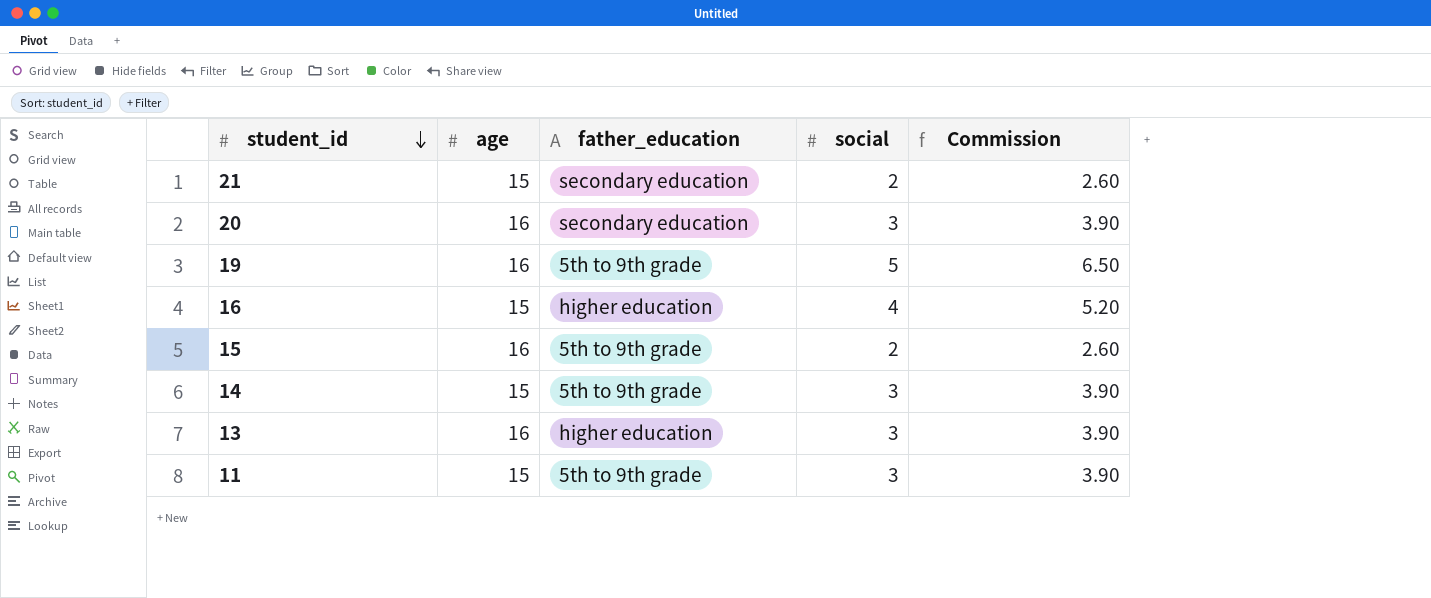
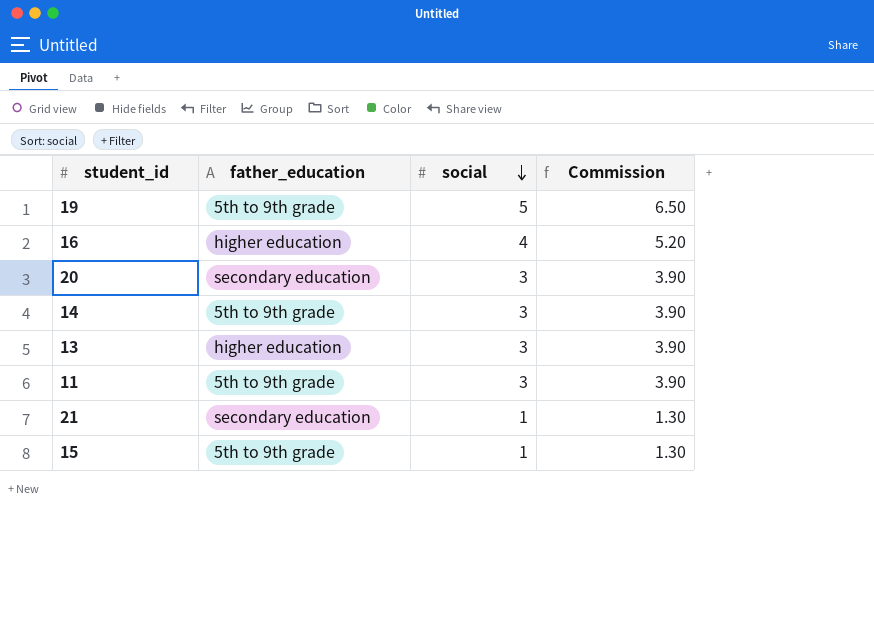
row order: student_id descending -> social descending
column age | position: 2 -> none
21 | social: 2 -> 1
21 | Commission: 2.60 -> 1.30
15 | social: 2 -> 1
15 | Commission: 2.60 -> 1.30

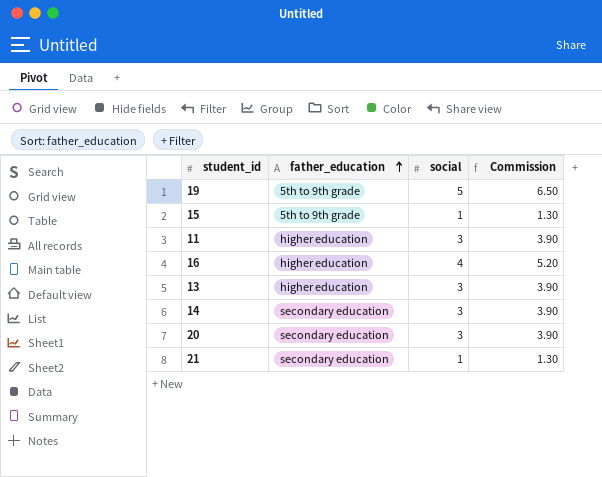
row order: social descending -> father_education ascending
11 | father_education: 5th to 9th grade -> higher education
14 | father_education: 5th to 9th grade -> secondary education

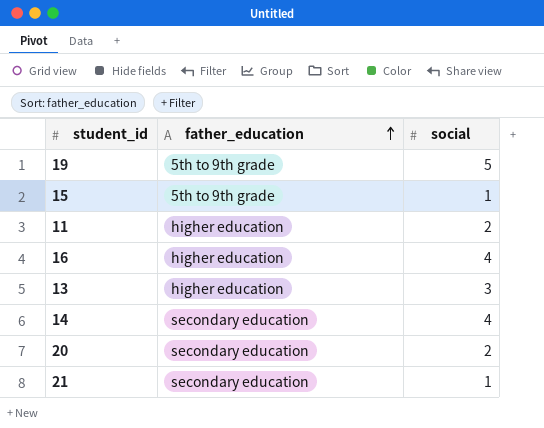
column Commission | formula: [social] * 1.3 -> none
11 | social: 3 -> 2
14 | social: 3 -> 4
20 | social: 3 -> 2

